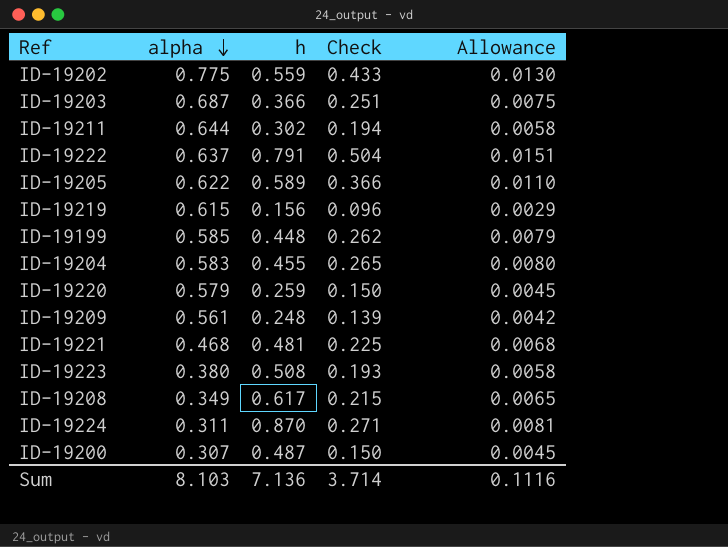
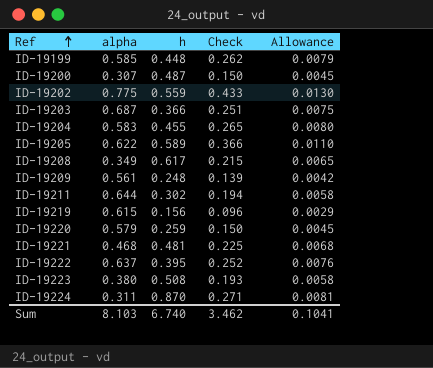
row order: alpha descending -> Ref ascending
ID-19222 | h: 0.791 -> 0.395
ID-19222 | Check: 0.504 -> 0.252
ID-19222 | Allowance: 0.0151 -> 0.0076
Sum | h: 7.136 -> 6.740
Sum | Check: 3.714 -> 3.462
Sum | Allowance: 0.1116 -> 0.1041

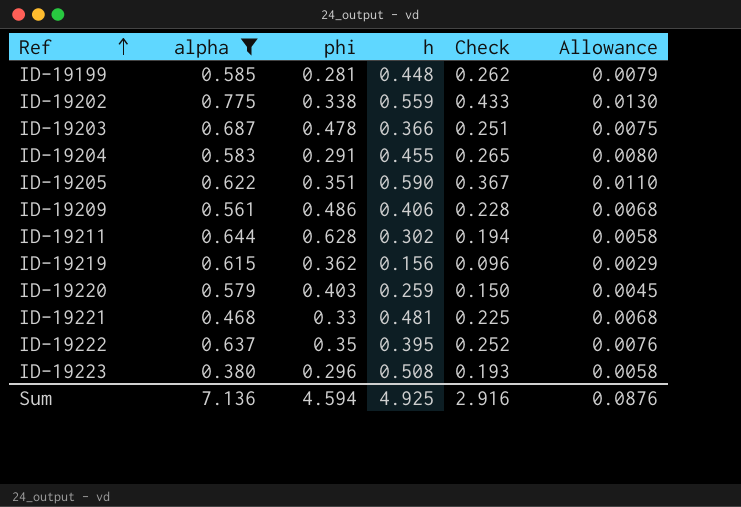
filter: none -> alpha >= 0.380
column phi | position: none -> 3
ID-19205 | h: 0.589 -> 0.590
ID-19205 | Check: 0.366 -> 0.367
ID-19209 | h: 0.248 -> 0.406
ID-19209 | Check: 0.139 -> 0.228
ID-19209 | Allowance: 0.0042 -> 0.0068
Sum | alpha: 8.103 -> 7.136
Sum | h: 6.740 -> 4.925
Sum | Check: 3.462 -> 2.916
Sum | Allowance: 0.1041 -> 0.0876

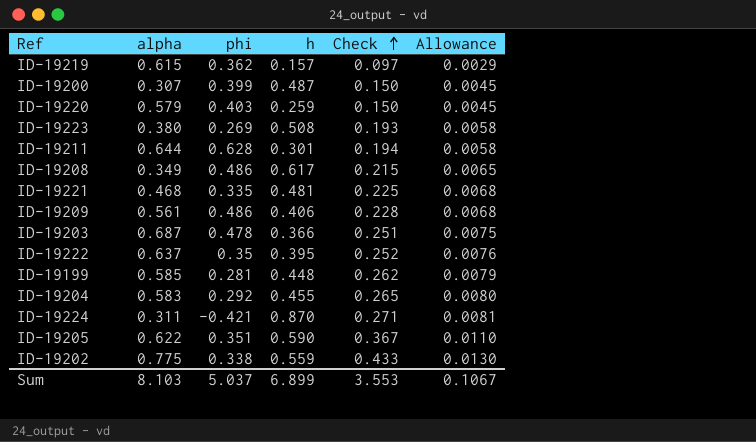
filter: alpha >= 0.380 -> none
row order: Ref ascending -> Check ascending
ID-19219 | h: 0.156 -> 0.157
ID-19219 | Check: 0.096 -> 0.097
ID-19223 | phi: 0.296 -> 0.269
ID-19211 | h: 0.302 -> 0.301
ID-19221 | phi: 0.33 -> 0.335
ID-19204 | phi: 0.291 -> 0.292
Sum | alpha: 7.136 -> 8.103
Sum | phi: 4.594 -> 5.037
Sum | h: 4.925 -> 6.899
Sum | Check: 2.916 -> 3.553
Sum | Allowance: 0.0876 -> 0.1067

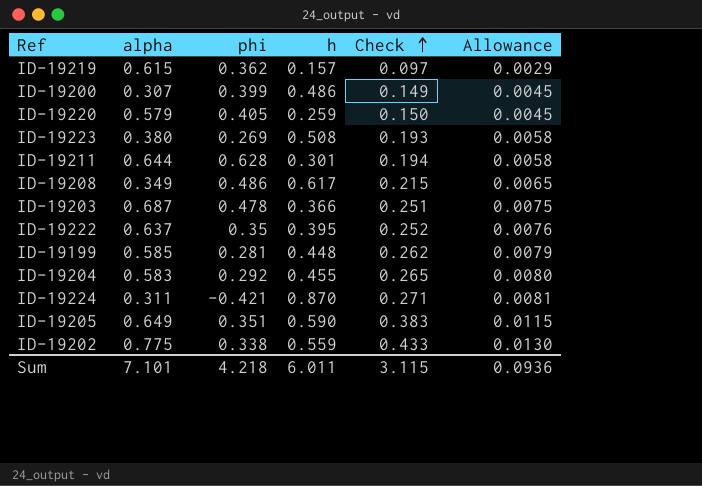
row ID-19221: 0.468 | 0.335 | 0.481 | 0.225 | 0.0068 -> none
row ID-19209: 0.561 | 0.486 | 0.406 | 0.228 | 0.0068 -> none
ID-19200 | h: 0.487 -> 0.486
ID-19200 | Check: 0.150 -> 0.149
ID-19220 | phi: 0.403 -> 0.405
ID-19205 | alpha: 0.622 -> 0.649
ID-19205 | Check: 0.367 -> 0.383
ID-19205 | Allowance: 0.0110 -> 0.0115
Sum | alpha: 8.103 -> 7.101
Sum | phi: 5.037 -> 4.218
Sum | h: 6.899 -> 6.011
Sum | Check: 3.553 -> 3.115
Sum | Allowance: 0.1067 -> 0.0936

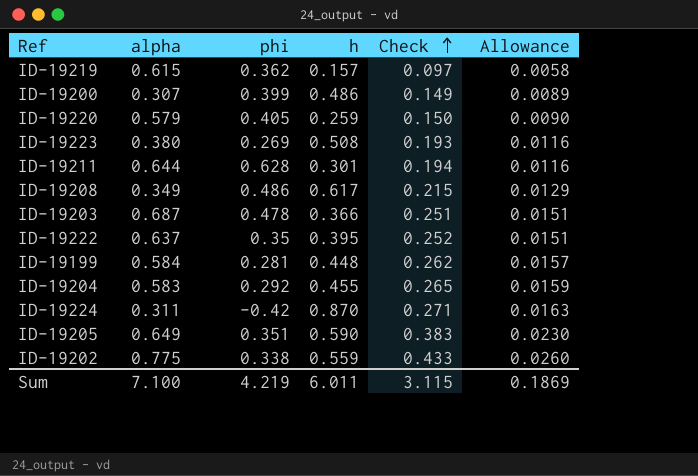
column Allowance | formula: [Check] * 0.03 -> [Check] * 0.06
ID-19199 | alpha: 0.585 -> 0.584
ID-19224 | phi: -0.421 -> -0.42
Sum | alpha: 7.101 -> 7.100
Sum | phi: 4.218 -> 4.219
Sum | Allowance: 0.0936 -> 0.1869

